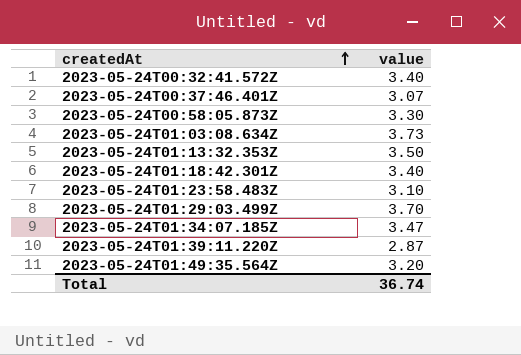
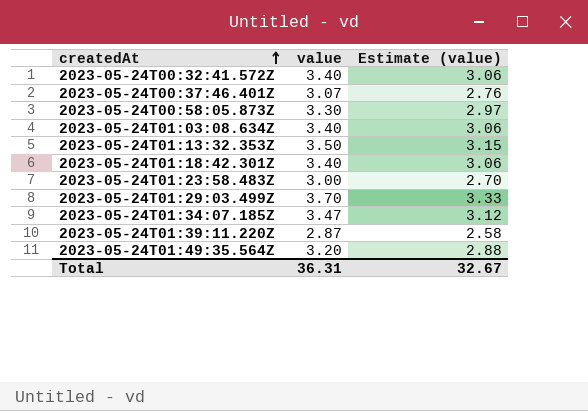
column Estimate (value) | formula: none -> [value] * 0.9
2023-05-24T01:03:08.634Z | value: 3.73 -> 3.40
2023-05-24T01:23:58.483Z | value: 3.10 -> 3.00
Total | value: 36.74 -> 36.31

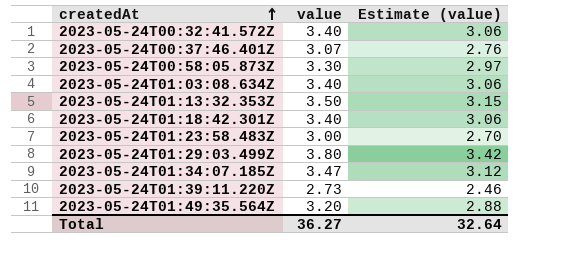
2023-05-24T01:29:03.499Z | value: 3.70 -> 3.80
2023-05-24T01:29:03.499Z | Estimate (value): 3.33 -> 3.42
2023-05-24T01:39:11.220Z | value: 2.87 -> 2.73
2023-05-24T01:39:11.220Z | Estimate (value): 2.58 -> 2.46
Total | value: 36.31 -> 36.27
Total | Estimate (value): 32.67 -> 32.64

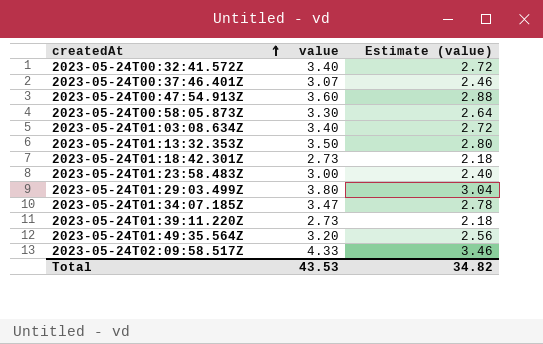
column Estimate (value) | formula: [value] * 0.9 -> [value] * 0.8
row 2023-05-24T00:47:54.913Z: none -> 3.60 | 2.88
2023-05-24T01:18:42.301Z | value: 3.40 -> 2.73
row 2023-05-24T02:09:58.517Z: none -> 4.33 | 3.46
Total | value: 36.27 -> 43.53
Total | Estimate (value): 32.64 -> 34.82

